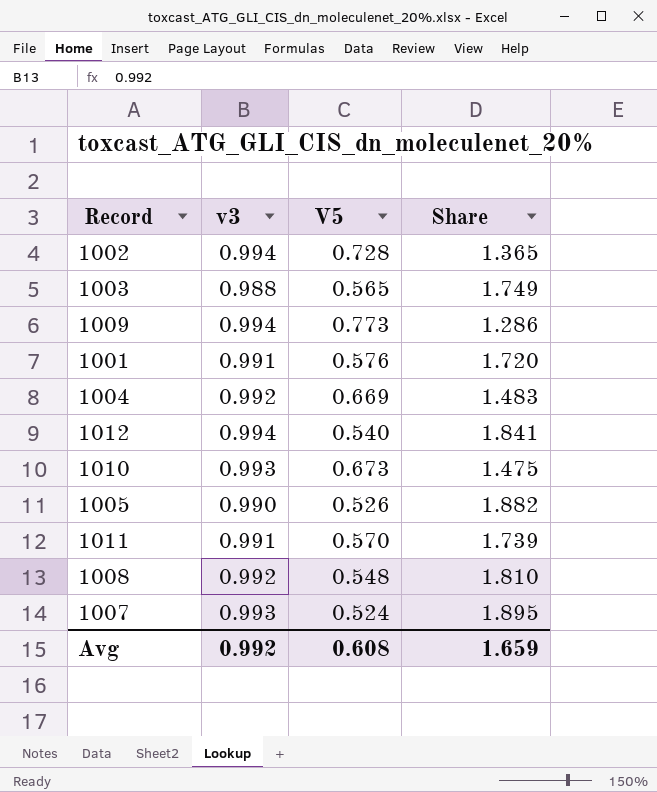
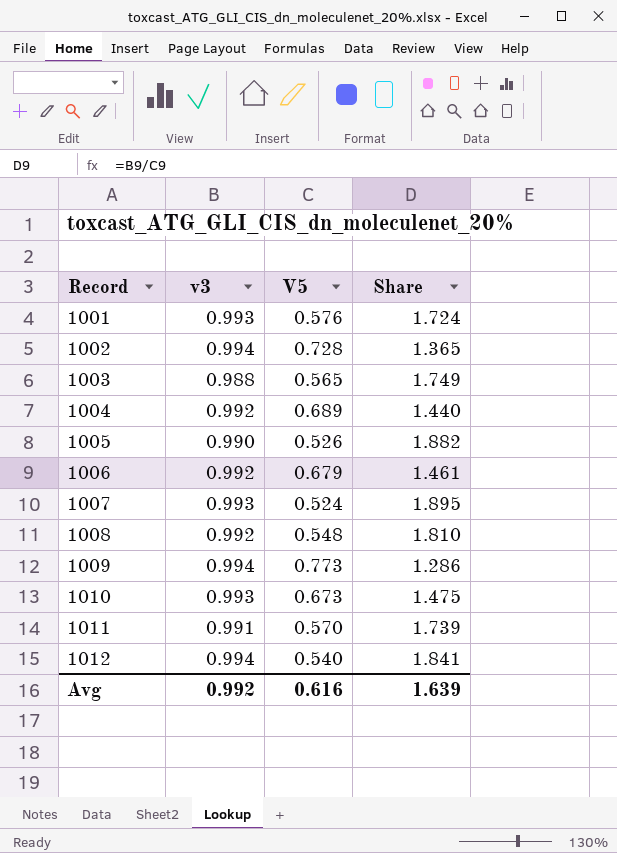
row order: none -> Record ascending
1001 | v3: 0.991 -> 0.993
1001 | Share: 1.720 -> 1.724
1004 | V5: 0.669 -> 0.689
1004 | Share: 1.483 -> 1.440
row 1006: none -> 0.992 | 0.679 | 1.461
Avg | V5: 0.608 -> 0.616
Avg | Share: 1.659 -> 1.639

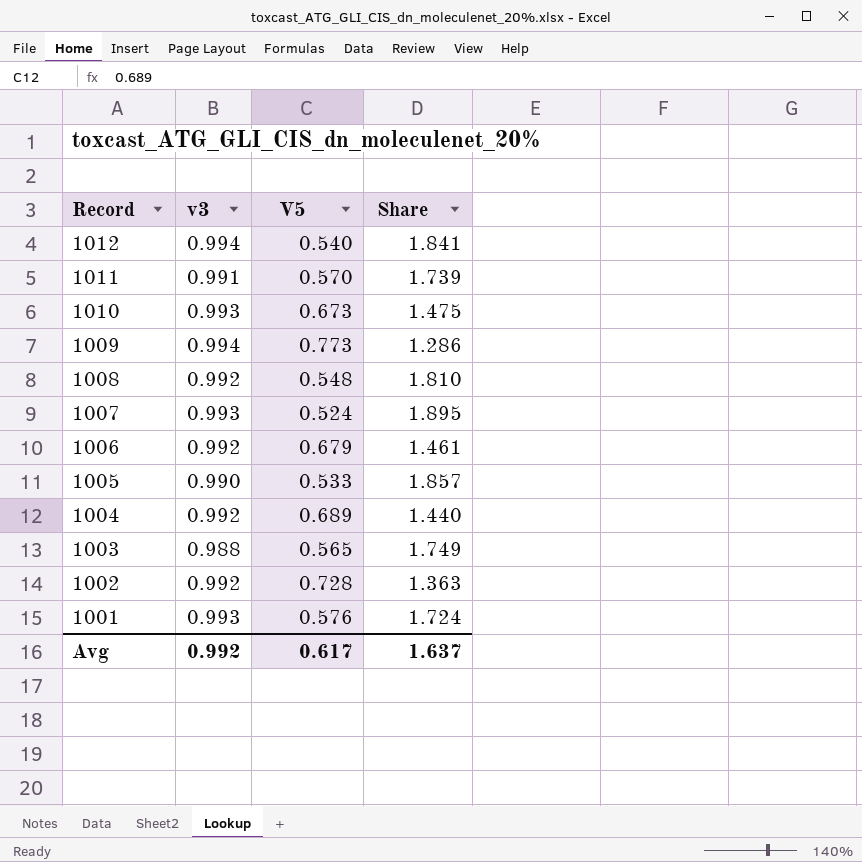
row order: Record ascending -> Record descending
1005 | V5: 0.526 -> 0.533
1005 | Share: 1.882 -> 1.857
1002 | v3: 0.994 -> 0.992
1002 | Share: 1.365 -> 1.363
Avg | V5: 0.616 -> 0.617
Avg | Share: 1.639 -> 1.637

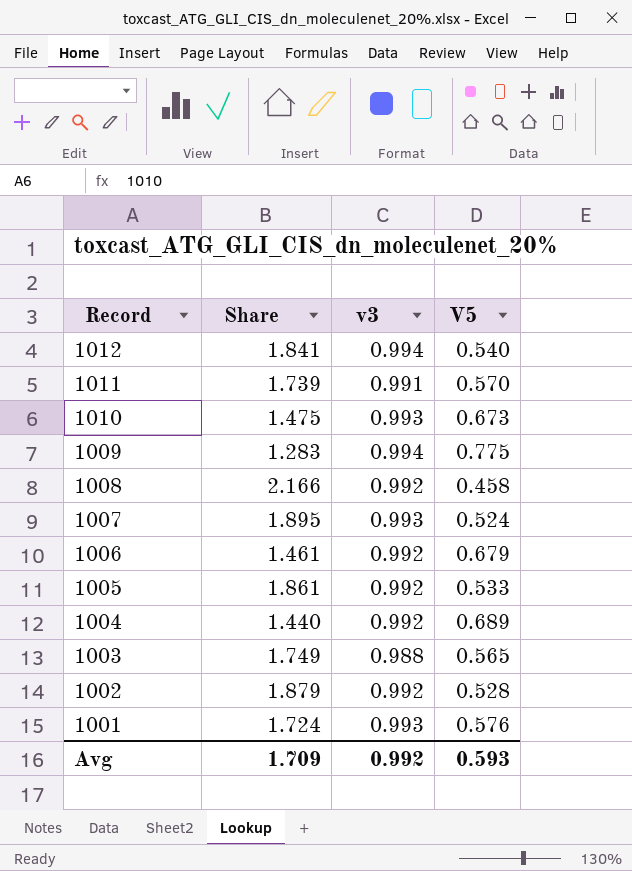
column Share | position: 4 -> 2
1009 | Share: 1.286 -> 1.283
1009 | V5: 0.773 -> 0.775
1008 | Share: 1.810 -> 2.166
1008 | V5: 0.548 -> 0.458
1005 | Share: 1.857 -> 1.861
1005 | v3: 0.990 -> 0.992
1002 | Share: 1.363 -> 1.879
1002 | V5: 0.728 -> 0.528
Avg | Share: 1.637 -> 1.709
Avg | V5: 0.617 -> 0.593

